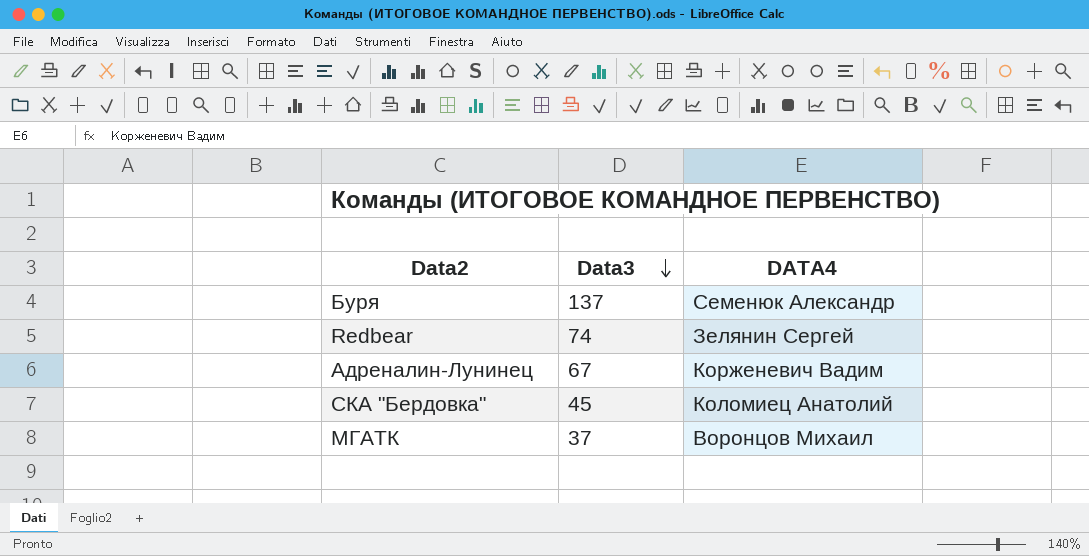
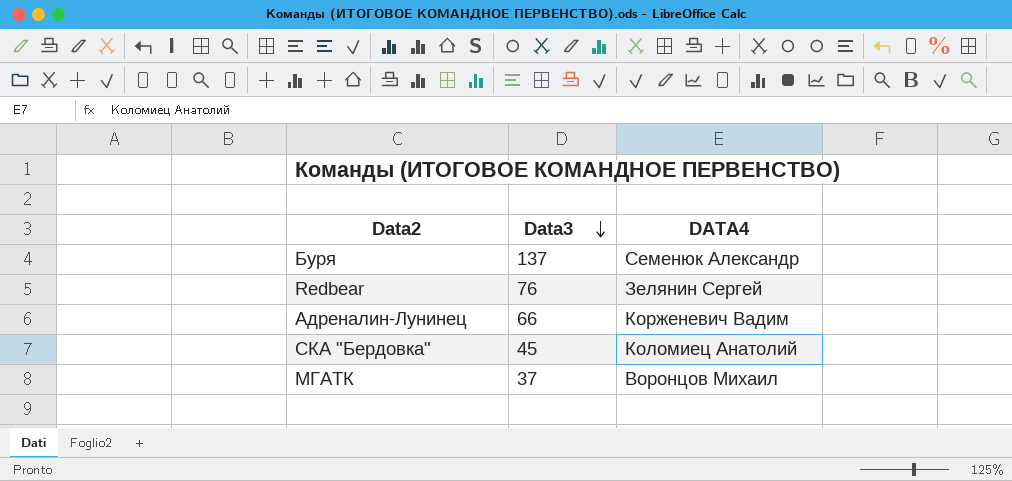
Redbear | Data3: 74 -> 76
Адреналин-Лунинец | Data3: 67 -> 66

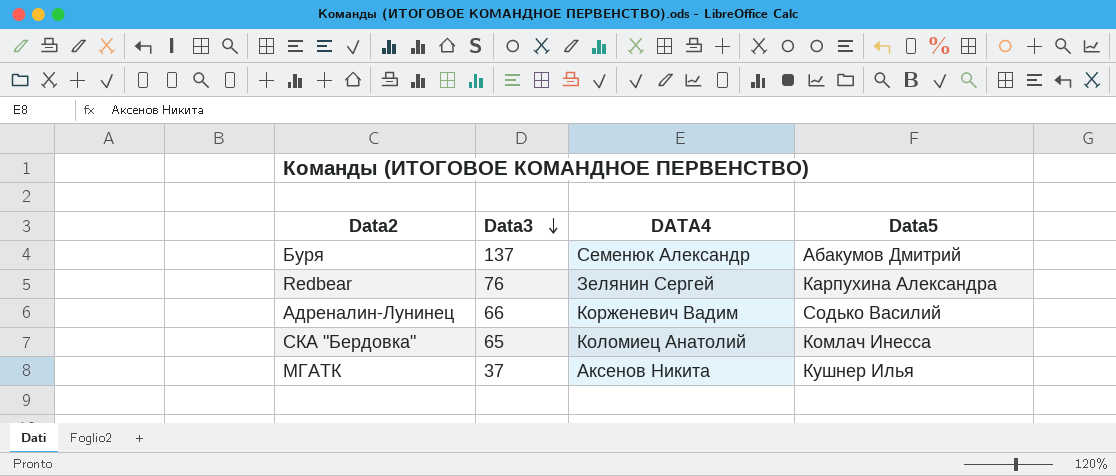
column Data5 | position: none -> 4
СКА "Бердовка" | Data3: 45 -> 65
МГАТК | DATA4: Воронцов Михаил -> Аксенов Никита

